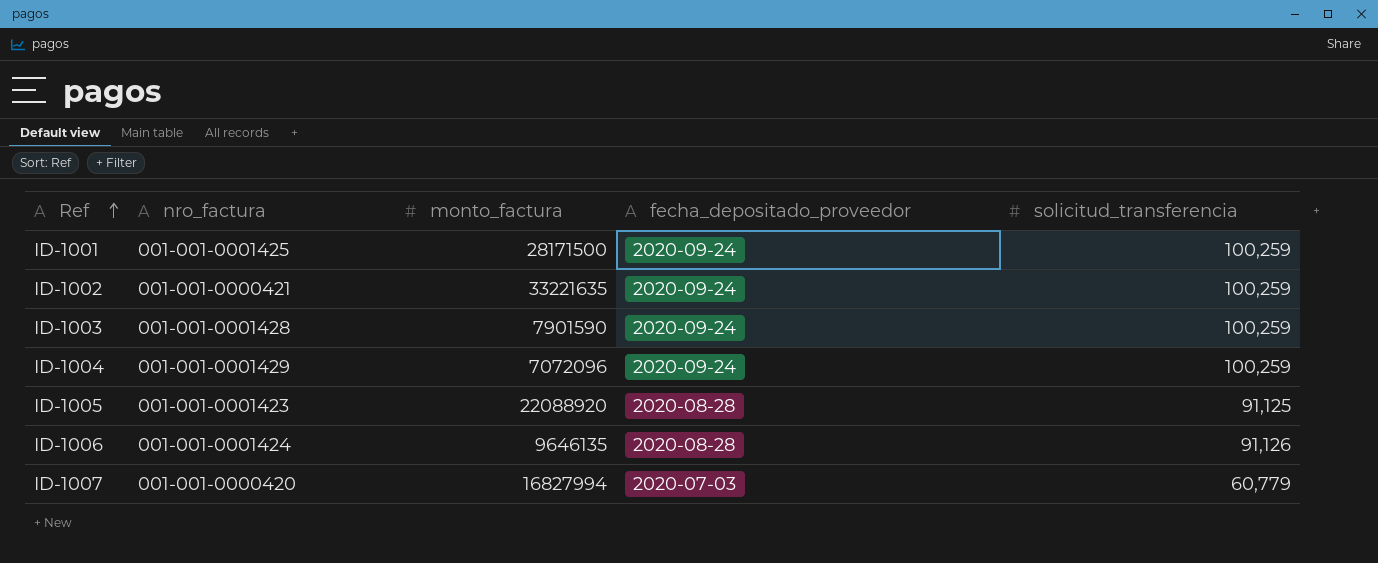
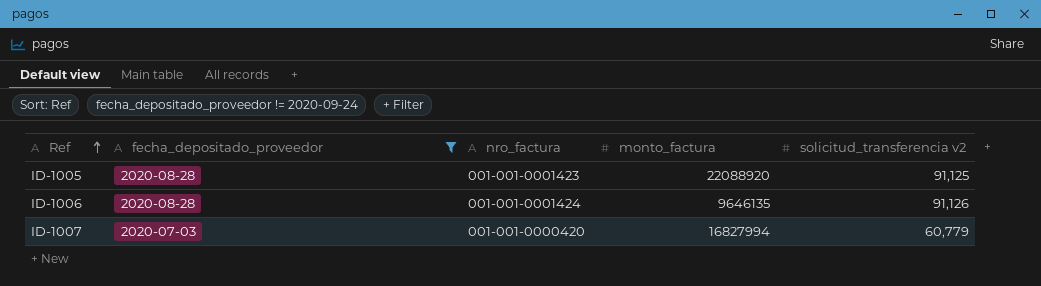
filter: none -> fecha_depositado_proveedor != 2020-09-24
column fecha_depositado_proveedor | position: 4 -> 2
column name: solicitud_transferencia -> solicitud_transferencia v2

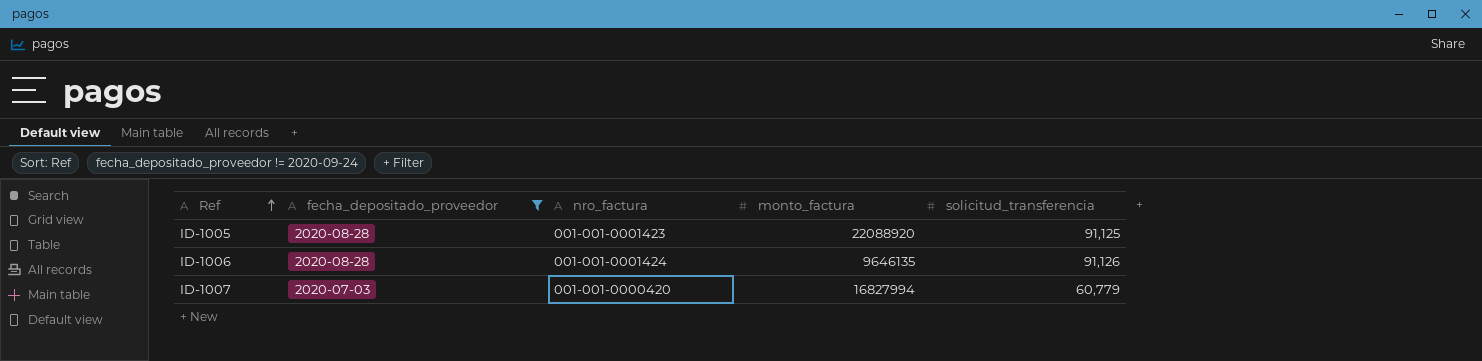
column name: solicitud_transferencia v2 -> solicitud_transferencia

